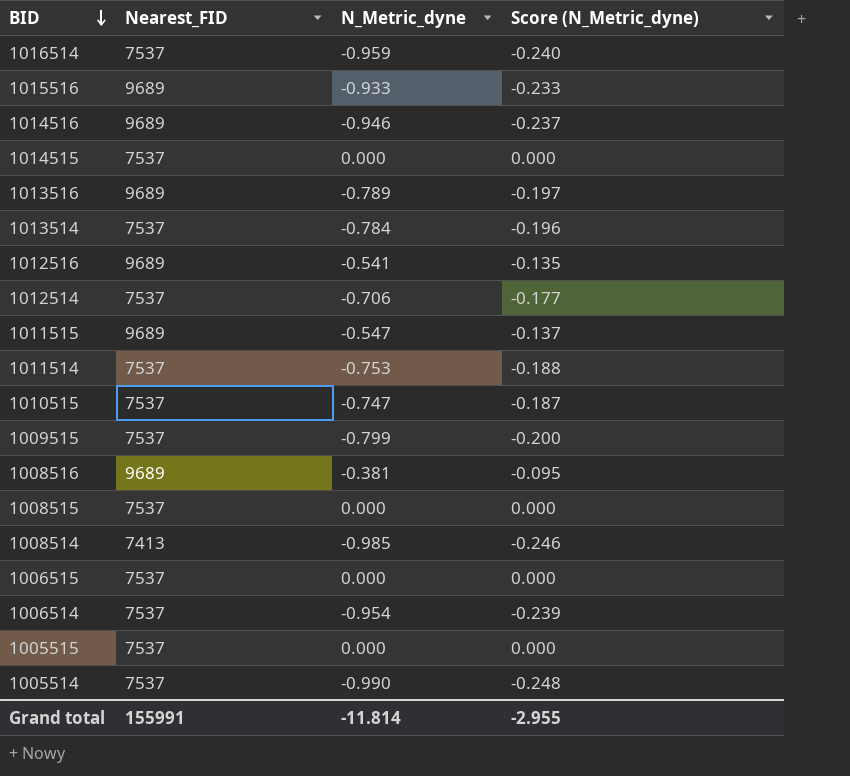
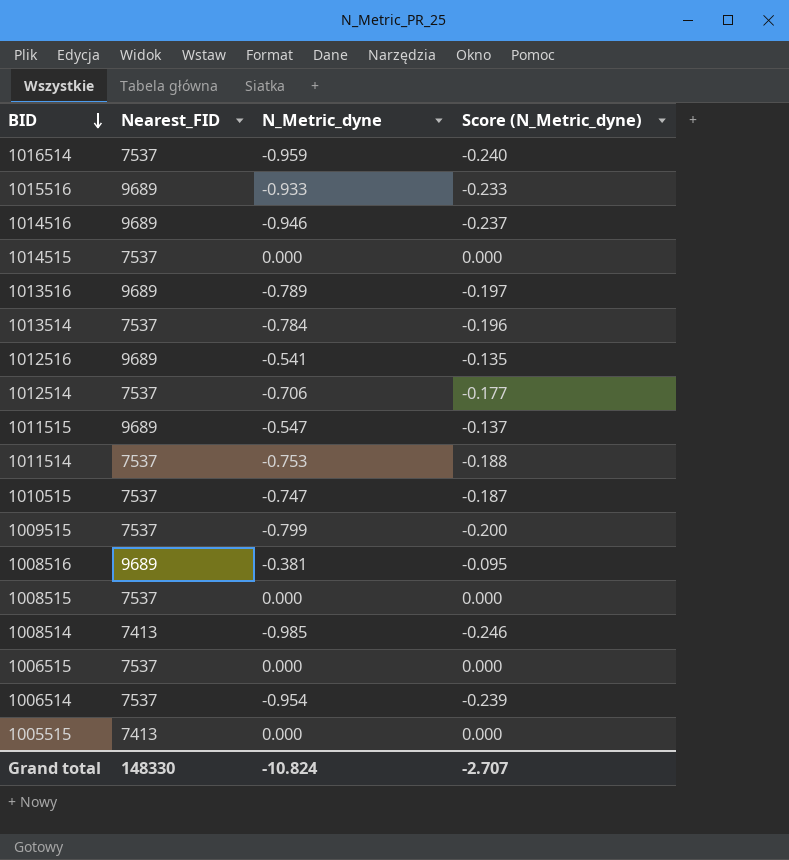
row 1005514: 7537 | -0.990 | -0.248 -> none
1005515 | Nearest_FID: 7537 -> 7413
Grand total | Nearest_FID: 155991 -> 148330
Grand total | N_Metric_dyne: -11.814 -> -10.824
Grand total | Score (N_Metric_dyne): -2.955 -> -2.707

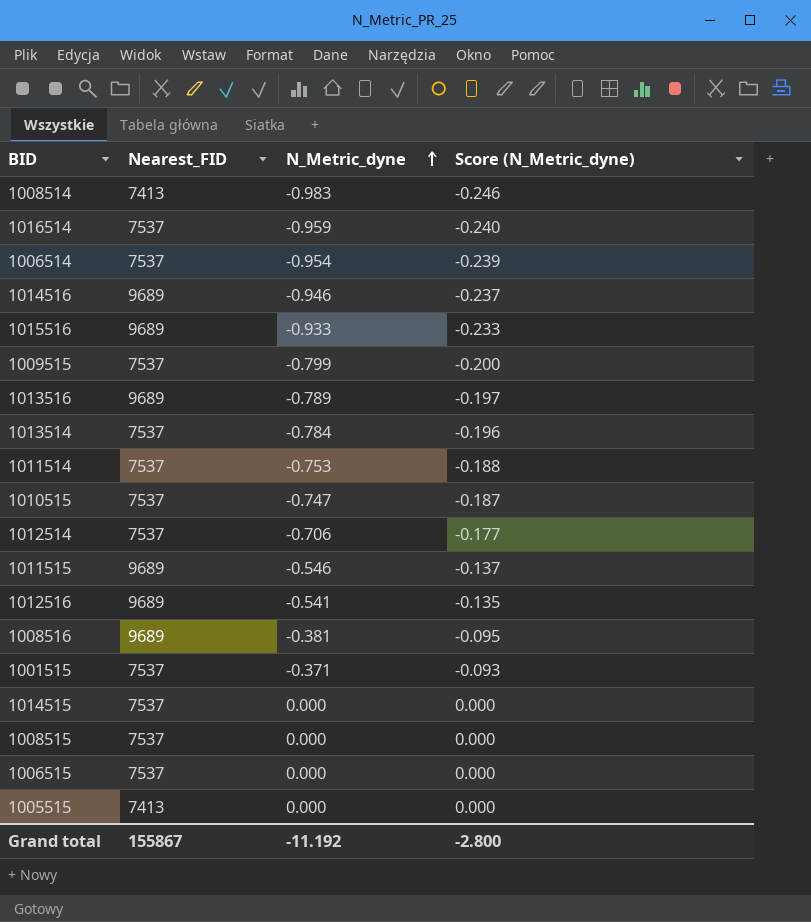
row order: BID descending -> N_Metric_dyne ascending
1008514 | N_Metric_dyne: -0.985 -> -0.983
1011515 | N_Metric_dyne: -0.547 -> -0.546
row 1001515: none -> 7537 | -0.371 | -0.093
Grand total | Nearest_FID: 148330 -> 155867
Grand total | N_Metric_dyne: -10.824 -> -11.192
Grand total | Score (N_Metric_dyne): -2.707 -> -2.800

